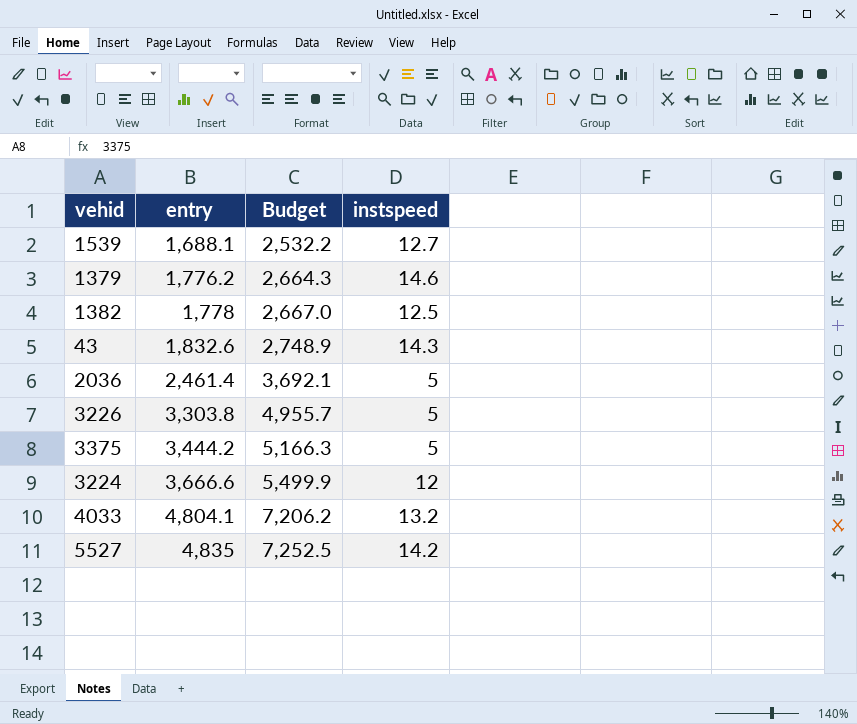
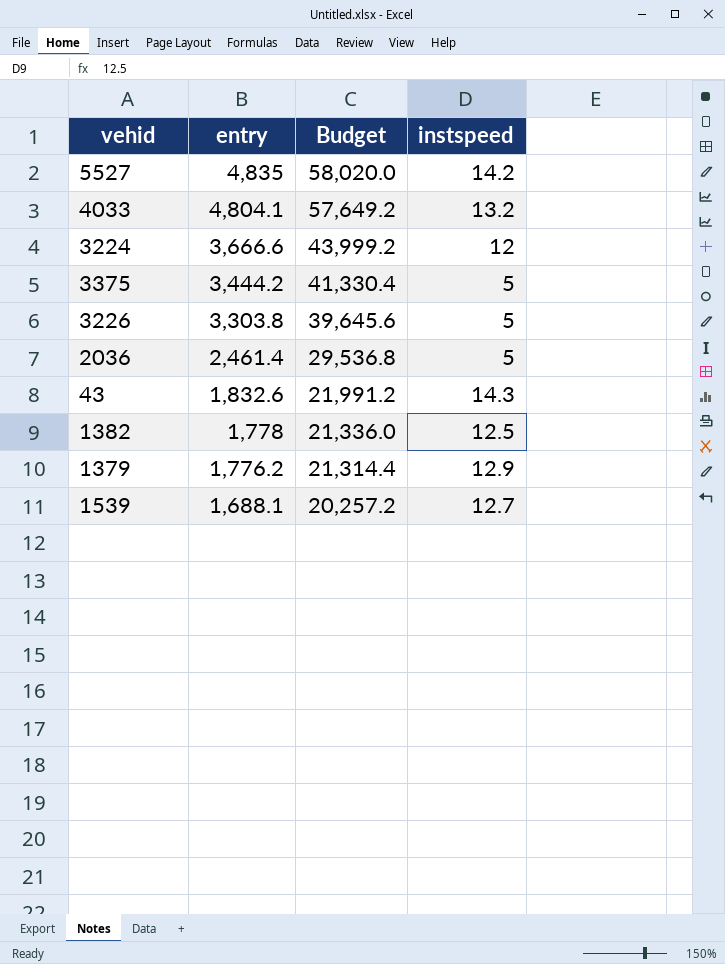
row order: entry ascending -> entry descending
column Budget | formula: [entry] * 1.5 -> [entry] * 12
1379 | instspeed: 14.6 -> 12.9

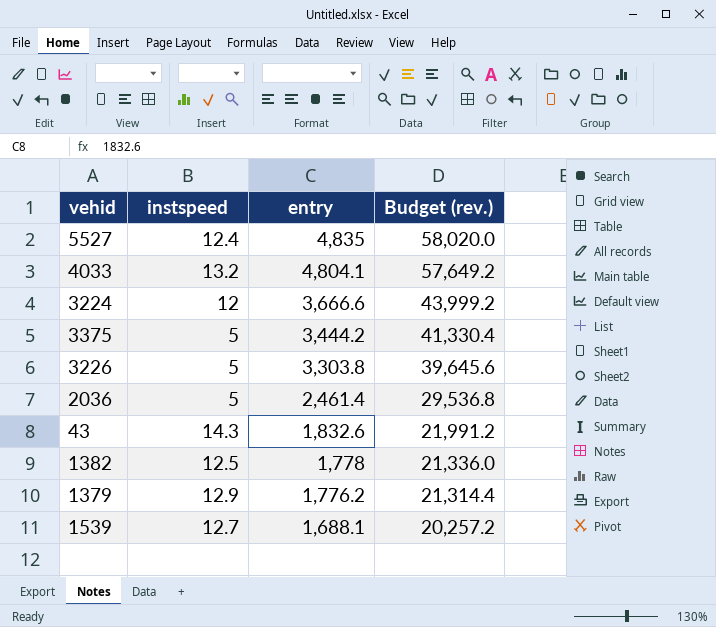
column instspeed | position: 4 -> 2
column name: Budget -> Budget (rev.)
5527 | instspeed: 14.2 -> 12.4

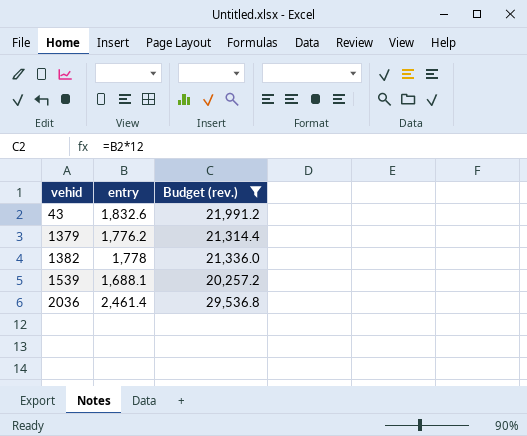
filter: none -> Budget (rev.) <= 29,536.8
row order: entry descending -> vehid ascending
column instspeed | position: 2 -> none

